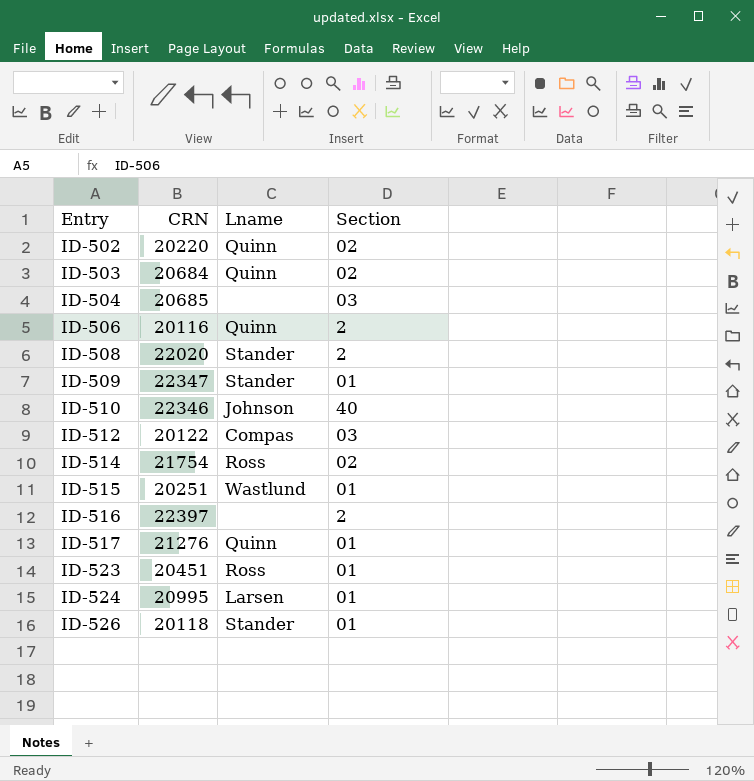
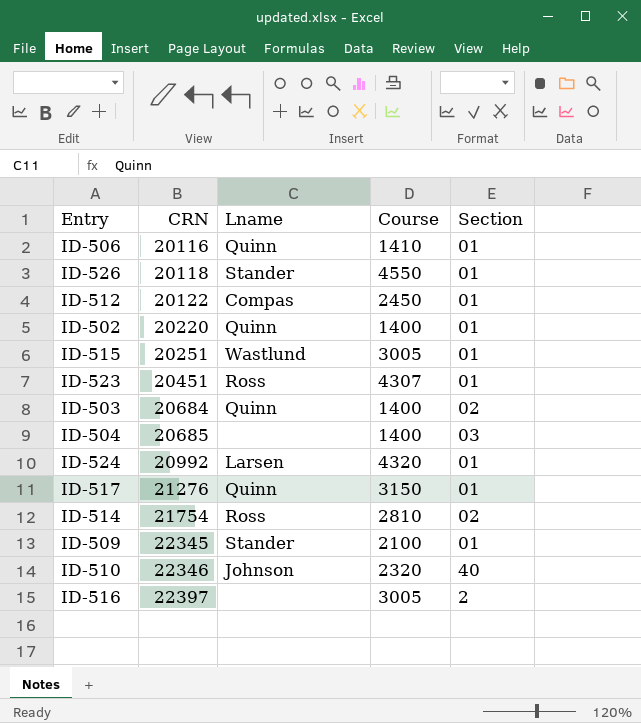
row order: Entry ascending -> CRN ascending
column Course | position: none -> 4
row ID-508: 22020 | Stander | 2 -> none
ID-506 | Section: 2 -> 01
ID-512 | Section: 03 -> 01
ID-502 | Section: 02 -> 01
ID-524 | CRN: 20995 -> 20992
ID-509 | CRN: 22347 -> 22345

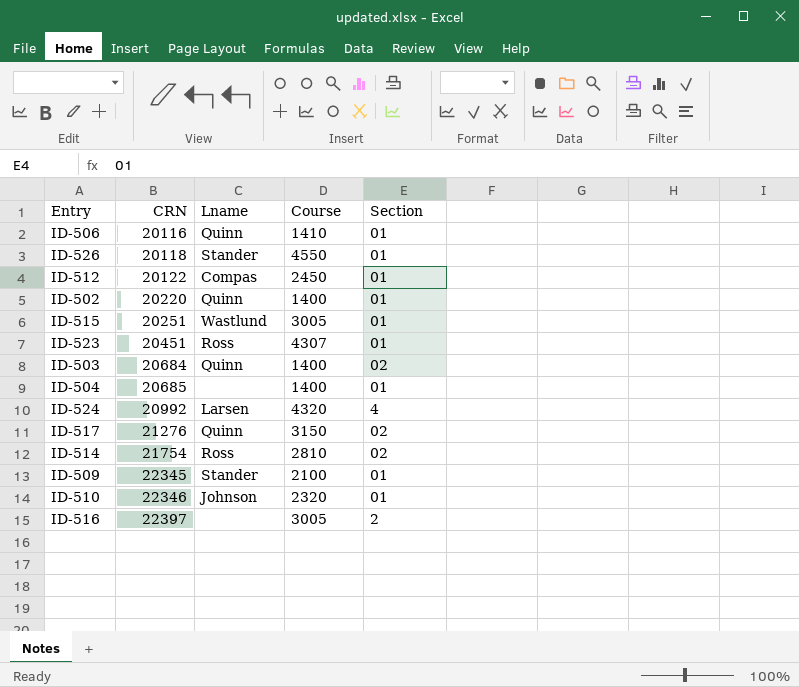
ID-504 | Section: 03 -> 01
ID-524 | Section: 01 -> 4
ID-517 | Section: 01 -> 02
ID-510 | Section: 40 -> 01

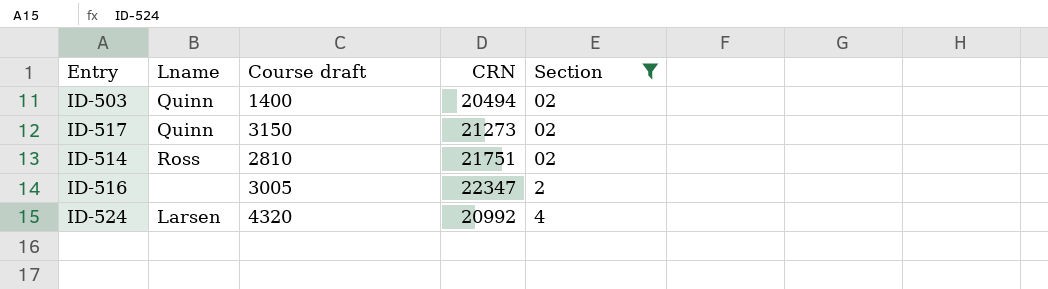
filter: none -> Section != 01
row order: CRN ascending -> Section ascending
column name: Course -> Course draft
column CRN | position: 2 -> 4
ID-503 | CRN: 20684 -> 20494
ID-517 | CRN: 21276 -> 21273
ID-514 | CRN: 21754 -> 21751
ID-516 | CRN: 22397 -> 22347

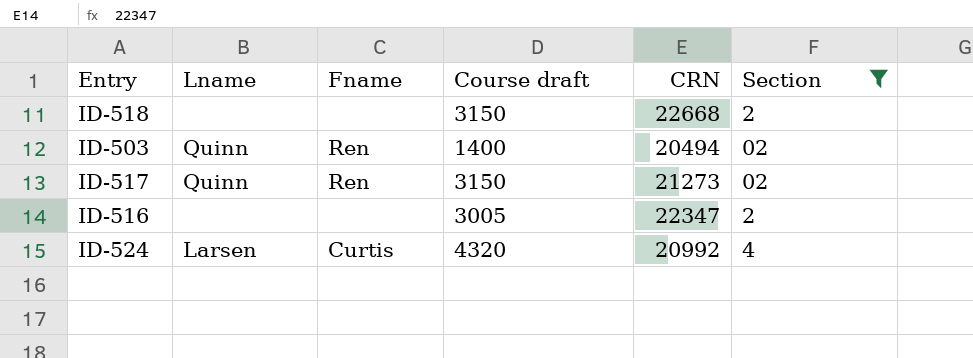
column Fname | position: none -> 3
row ID-514: Ross | 2810 | 21751 | 02 -> none
row ID-518: none -> none | none | 3150 | 22668 | 2

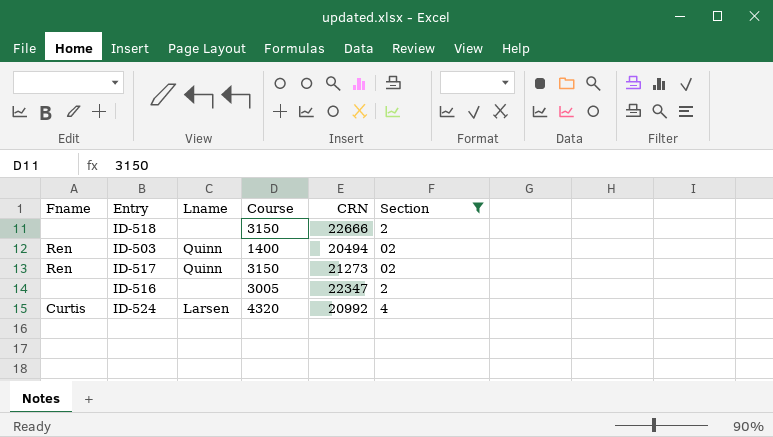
column Fname | position: 3 -> 1
column name: Course draft -> Course
ID-518 | CRN: 22668 -> 22666

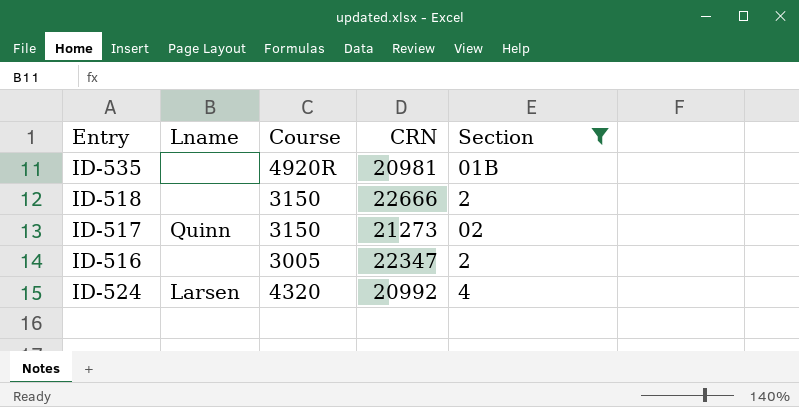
column Fname | position: 1 -> none
row ID-503: Ren | Quinn | 1400 | 20494 | 02 -> none
row ID-535: none -> none | 4920R | 20981 | 01B

